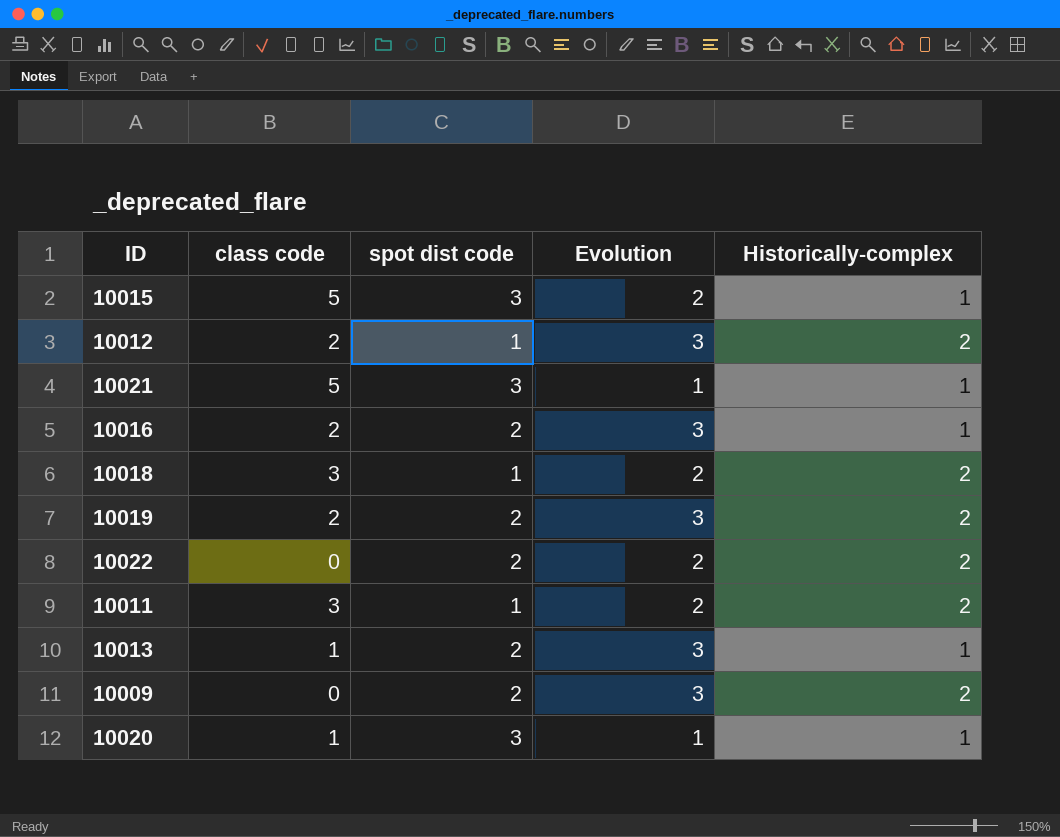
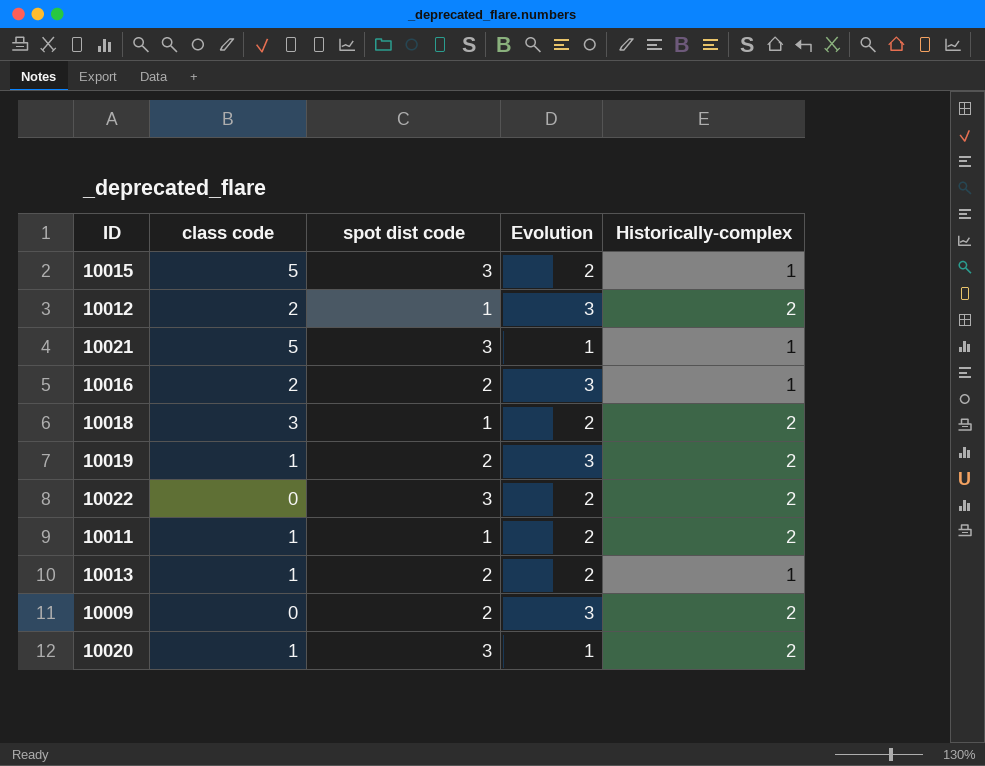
10019 | class code: 2 -> 1
10022 | spot dist code: 2 -> 3
10011 | class code: 3 -> 1
10013 | Evolution: 3 -> 2
10020 | Historically-complex: 1 -> 2

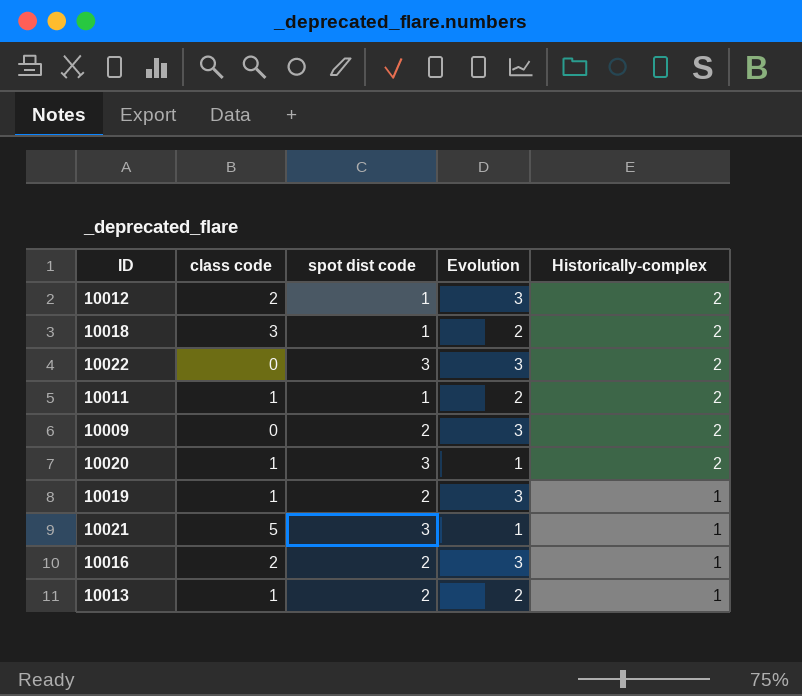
row order: none -> Historically-complex descending
row 10015: 5 | 3 | 2 | 1 -> none
10022 | Evolution: 2 -> 3
10019 | Historically-complex: 2 -> 1

